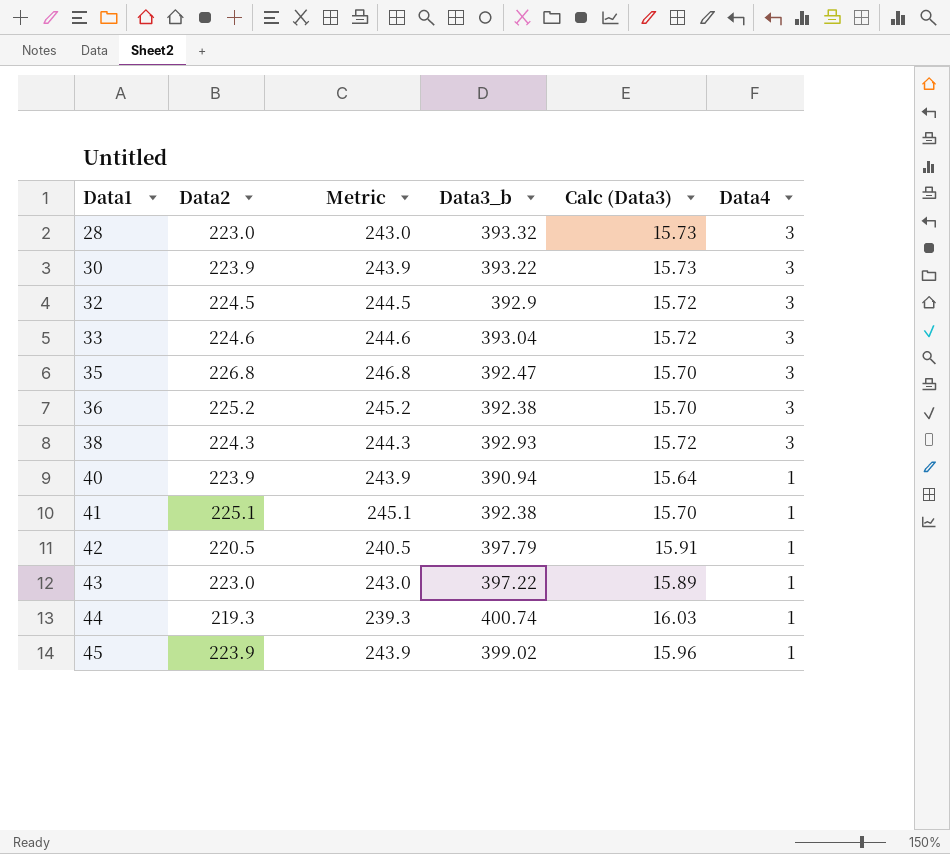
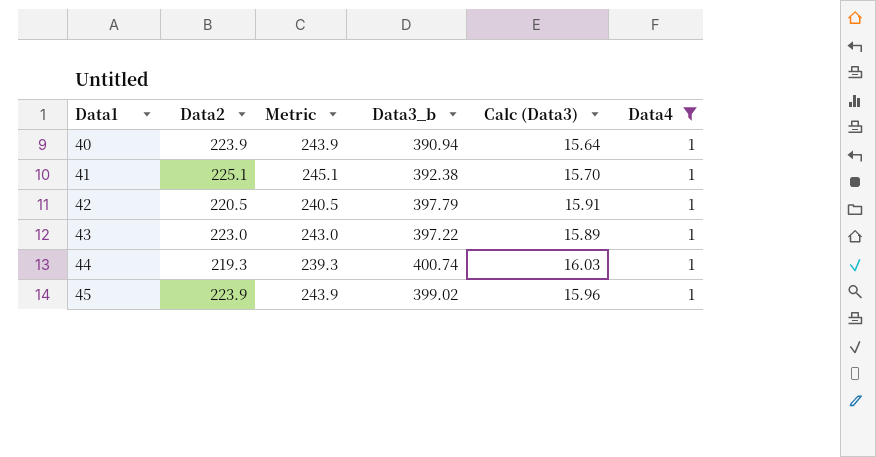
filter: none -> Data4 = 1

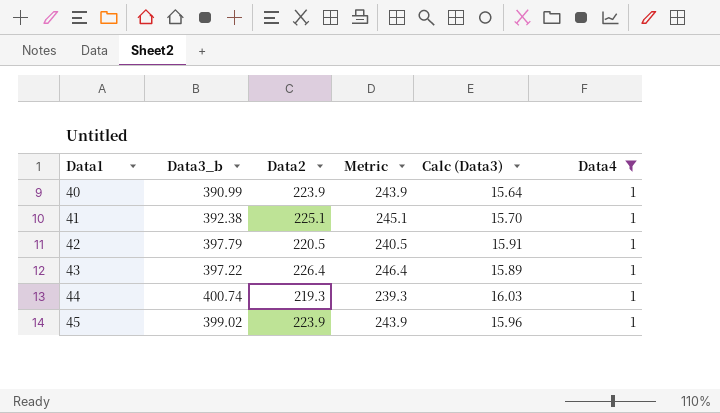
column Data3_b | position: 4 -> 2
40 | Data3_b: 390.94 -> 390.99
43 | Data2: 223.0 -> 226.4
43 | Metric: 243.0 -> 246.4

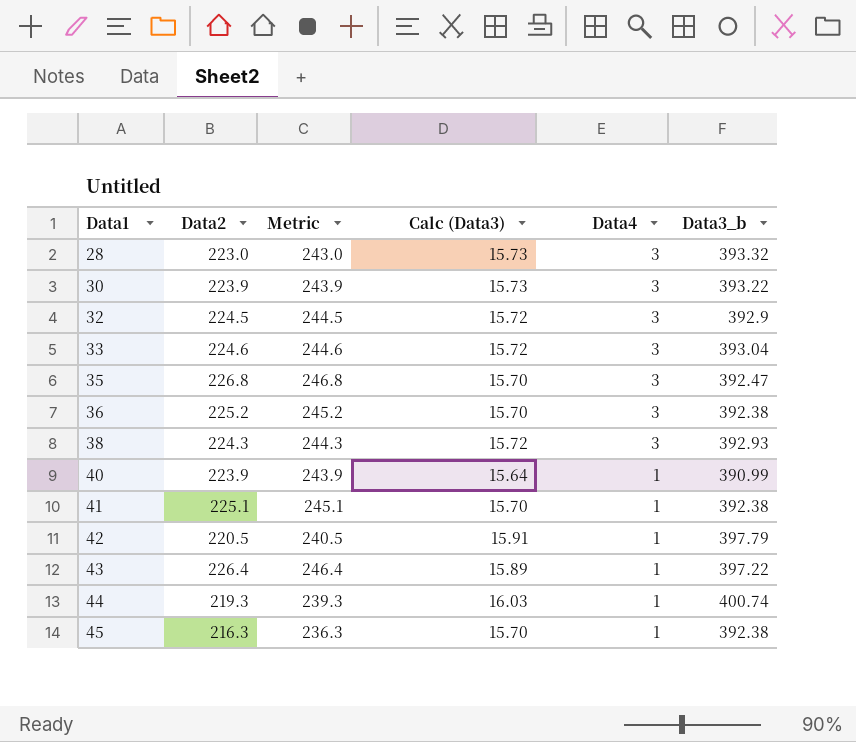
filter: Data4 = 1 -> none
column Data3_b | position: 2 -> 6
45 | Data2: 223.9 -> 216.3
45 | Metric: 243.9 -> 236.3
45 | Calc (Data3): 15.96 -> 15.70
45 | Data3_b: 399.02 -> 392.38

